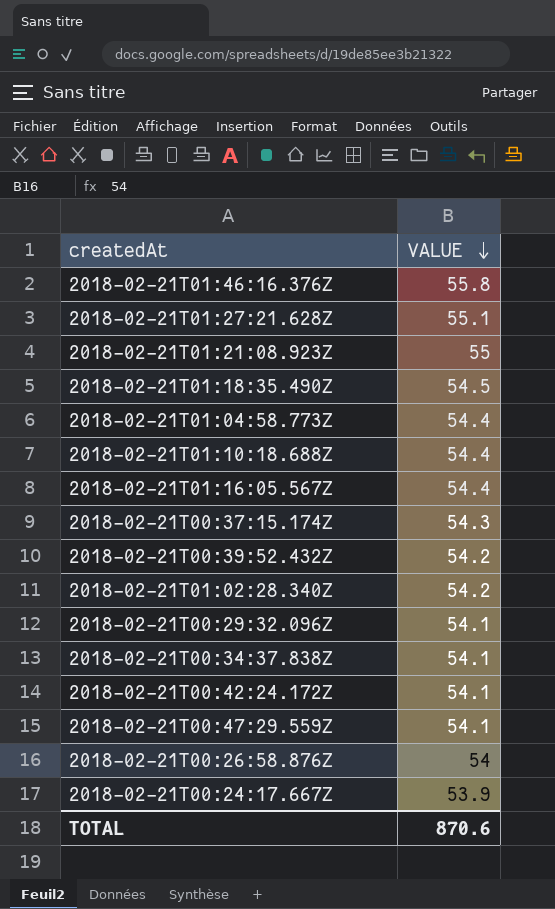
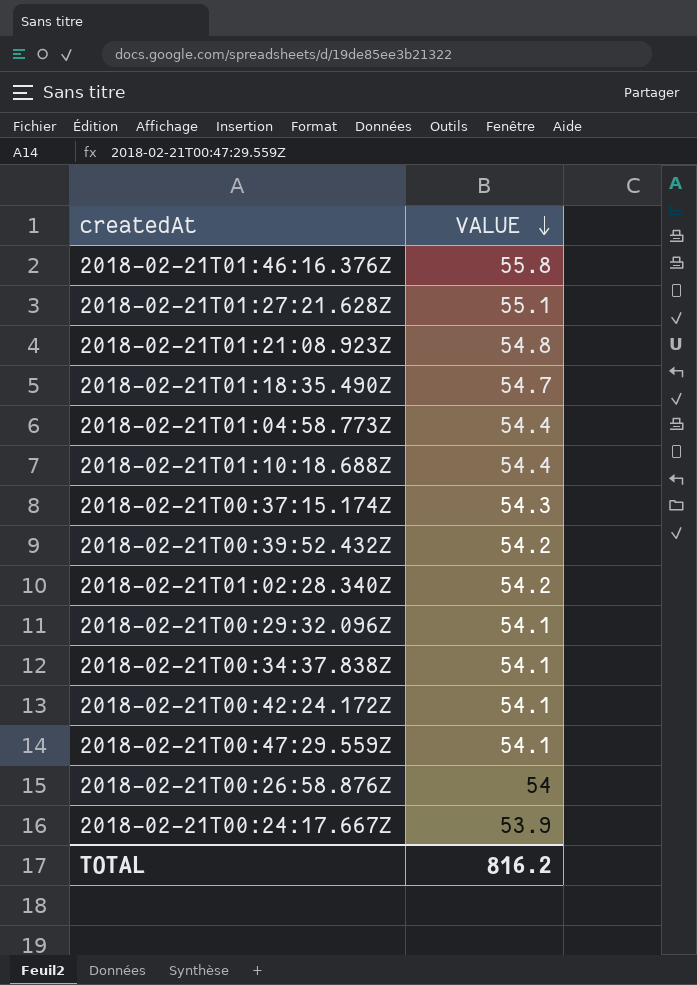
row 2018-02-21T01:16:05.567Z: 54.4 -> none
2018-02-21T01:21:08.923Z | VALUE: 55 -> 54.8
2018-02-21T01:18:35.490Z | VALUE: 54.5 -> 54.7
TOTAL | VALUE: 870.6 -> 816.2

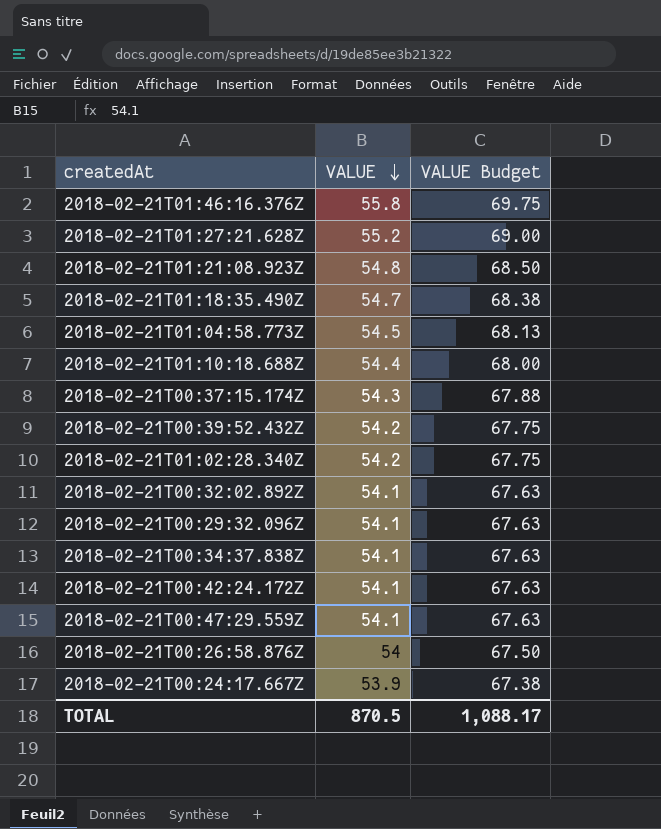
column VALUE Budget | formula: none -> [VALUE] * 1.25
2018-02-21T01:27:21.628Z | VALUE: 55.1 -> 55.2
2018-02-21T01:04:58.773Z | VALUE: 54.4 -> 54.5
row 2018-02-21T00:32:02.892Z: none -> 54.1 | 67.63
TOTAL | VALUE: 816.2 -> 870.5

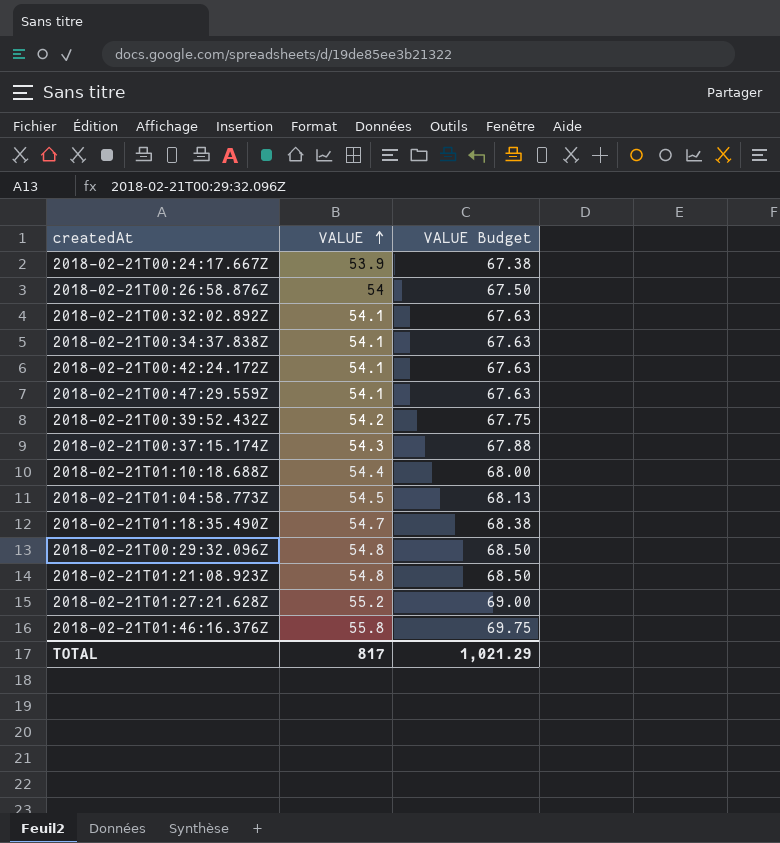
row order: VALUE descending -> VALUE ascending
row 2018-02-21T01:02:28.340Z: 54.2 | 67.75 -> none
2018-02-21T00:29:32.096Z | VALUE: 54.1 -> 54.8
2018-02-21T00:29:32.096Z | VALUE Budget: 67.63 -> 68.50
TOTAL | VALUE: 870.5 -> 817
TOTAL | VALUE Budget: 1,088.17 -> 1,021.29

